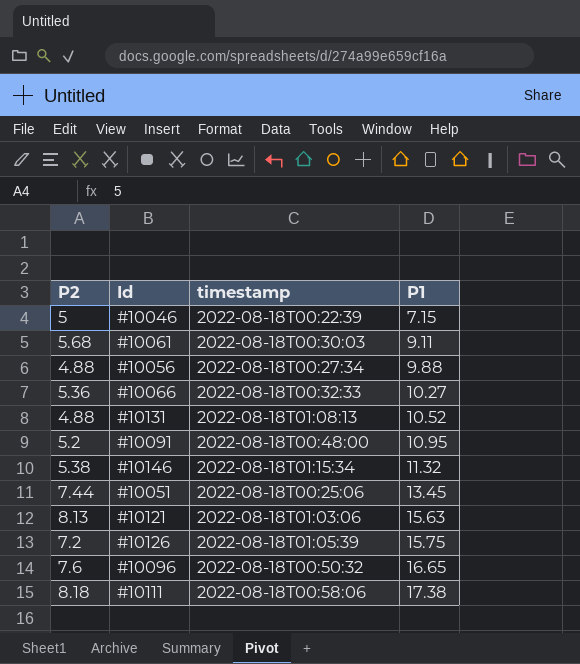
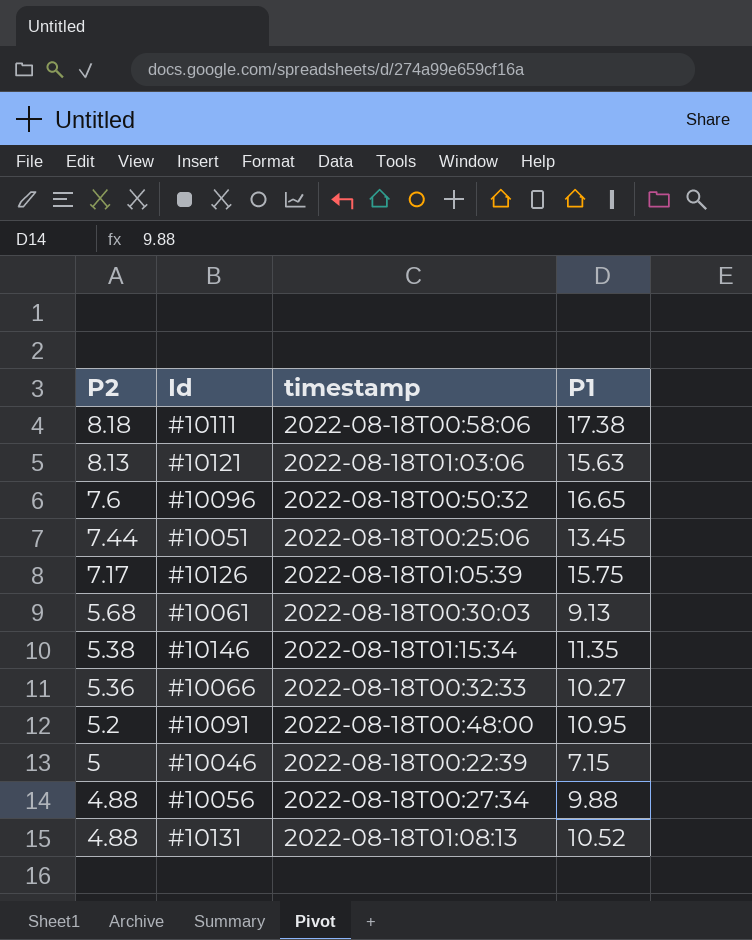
row order: P1 ascending -> P2 descending
#10126 | P2: 7.2 -> 7.17
#10061 | P1: 9.11 -> 9.13
#10146 | P1: 11.32 -> 11.35

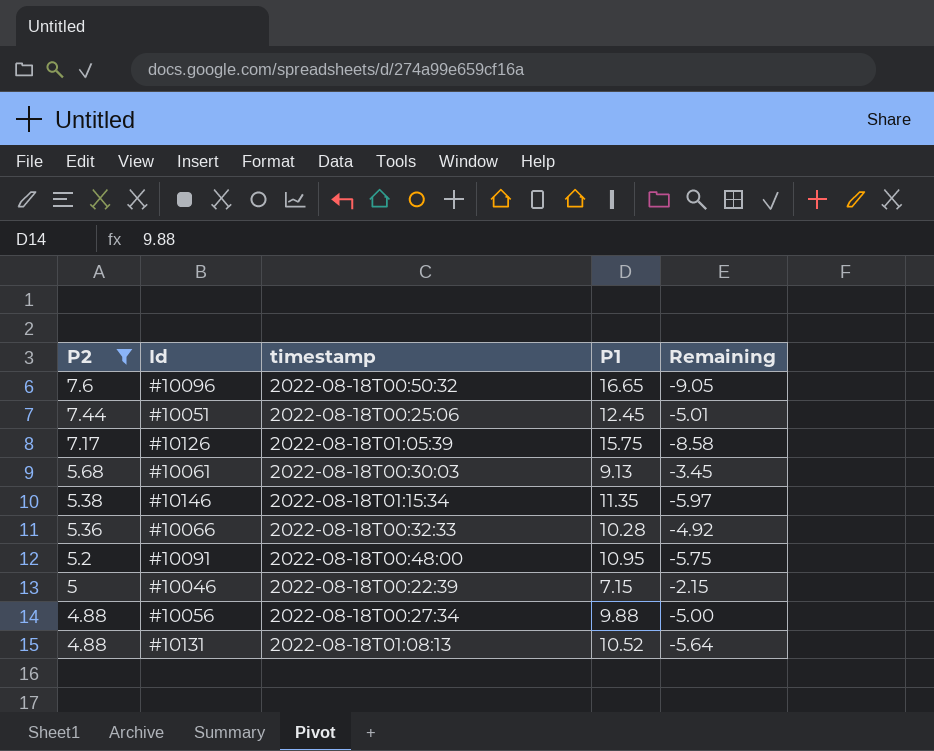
filter: none -> P2 <= 7.6
column Remaining | formula: none -> [P2] - [P1]
#10051 | P1: 13.45 -> 12.45
#10066 | P1: 10.27 -> 10.28

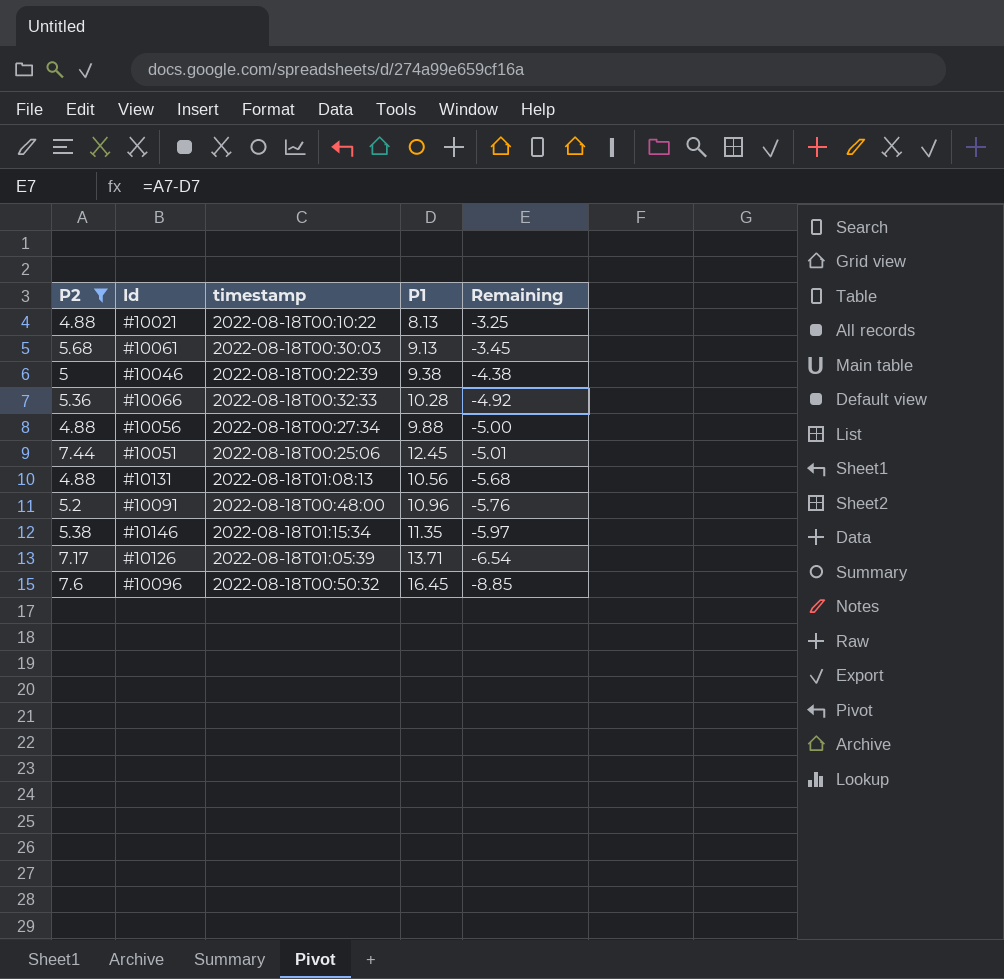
row order: P2 descending -> Remaining descending
row #10021: none -> 4.88 | 2022-08-18T00:10:22 | 8.13 | -3.25
#10046 | P1: 7.15 -> 9.38
#10046 | Remaining: -2.15 -> -4.38
#10131 | P1: 10.52 -> 10.56
#10131 | Remaining: -5.64 -> -5.68
#10091 | P1: 10.95 -> 10.96
#10091 | Remaining: -5.75 -> -5.76
#10126 | P1: 15.75 -> 13.71
#10126 | Remaining: -8.58 -> -6.54
#10096 | P1: 16.65 -> 16.45
#10096 | Remaining: -9.05 -> -8.85

